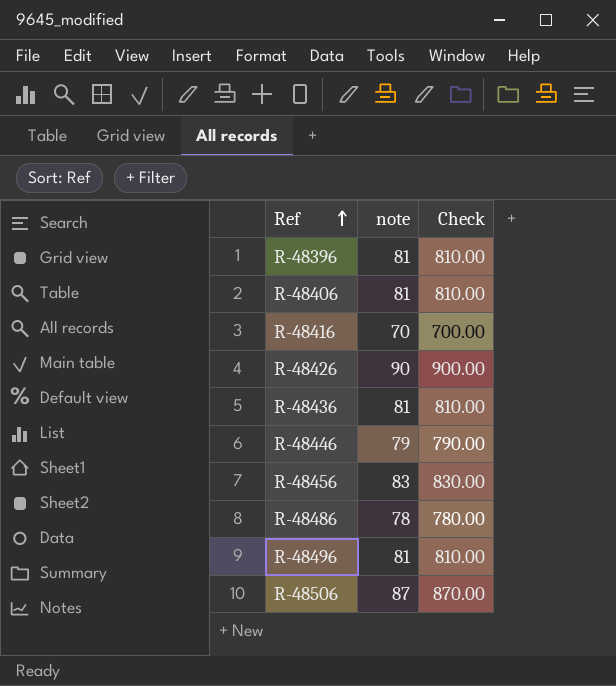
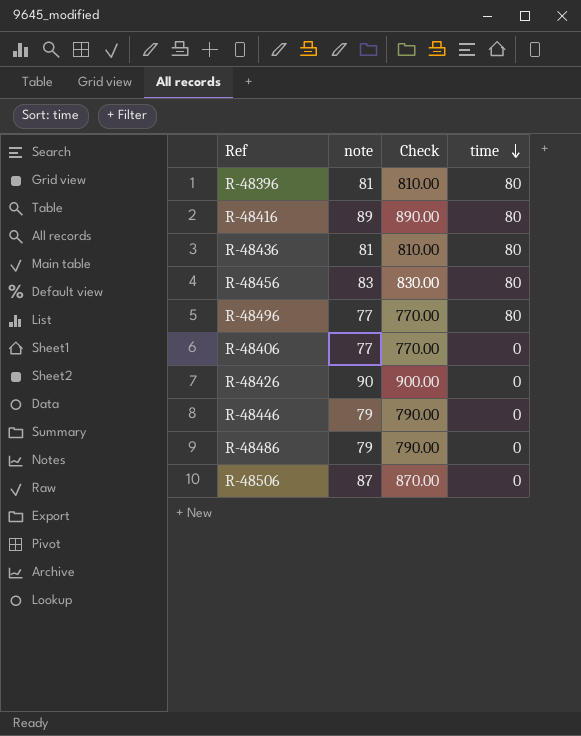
row order: Ref ascending -> time descending
column time | position: none -> 4
R-48416 | note: 70 -> 89
R-48416 | Check: 700.00 -> 890.00
R-48496 | note: 81 -> 77
R-48496 | Check: 810.00 -> 770.00
R-48406 | note: 81 -> 77
R-48406 | Check: 810.00 -> 770.00
R-48486 | note: 78 -> 79
R-48486 | Check: 780.00 -> 790.00

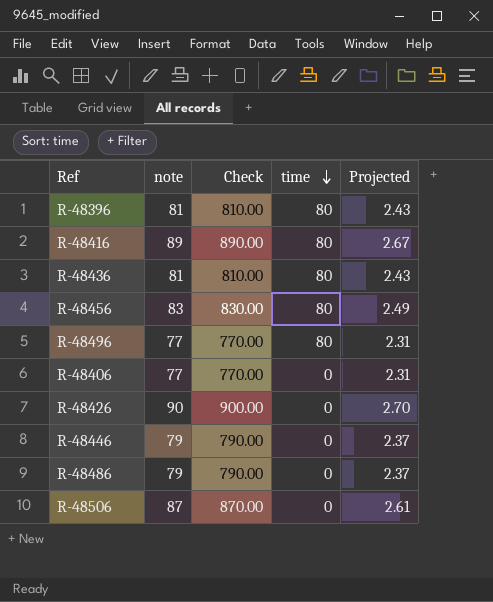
column Projected | formula: none -> [note] * 0.03

